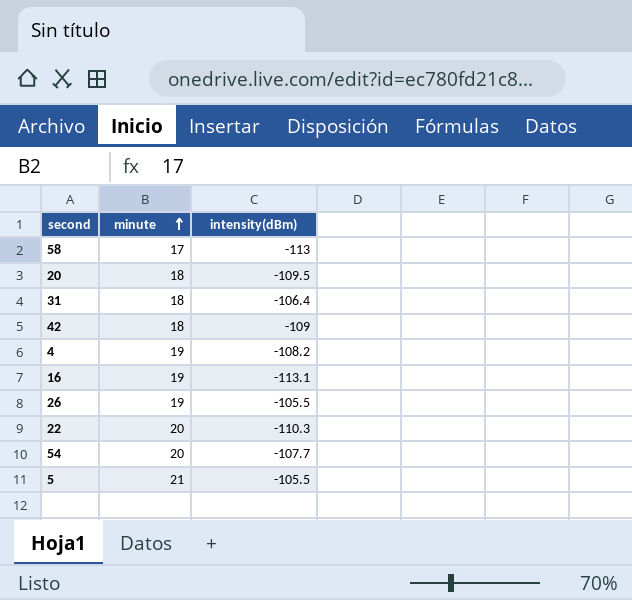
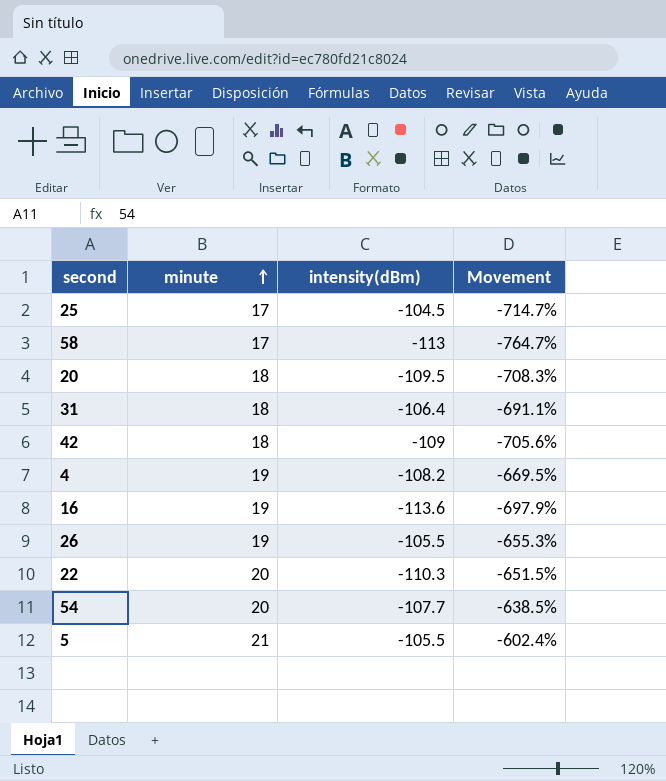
column Movement | formula: none -> ([intensity(dBm)] - [minute]) / [minute]
row 25: none -> 17 | -104.5 | -714.7%
16 | intensity(dBm): -113.1 -> -113.6

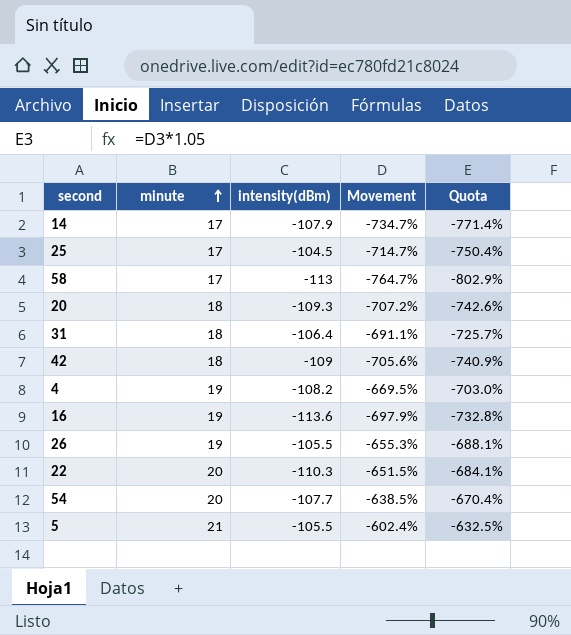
column Quota | formula: none -> [Movement] * 1.05
row 14: none -> 17 | -107.9 | -734.7% | -771.4%
20 | intensity(dBm): -109.5 -> -109.3
20 | Movement: -708.3% -> -707.2%

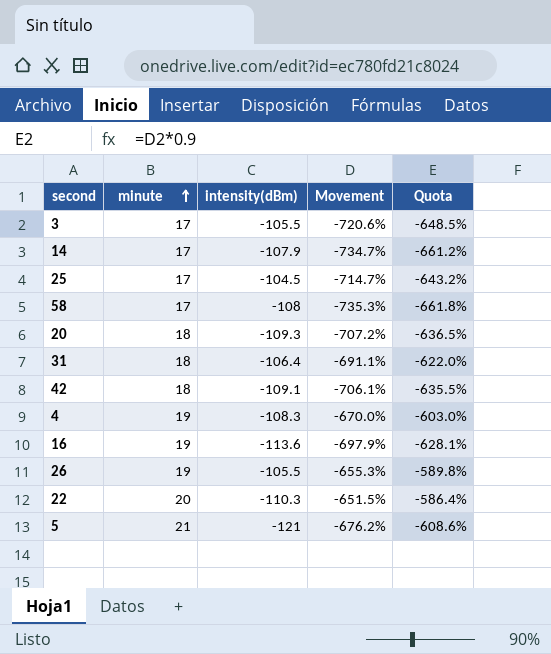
column Quota | formula: [Movement] * 1.05 -> [Movement] * 0.9
row 54: 20 | -107.7 | -638.5% | -670.4% -> none
row 3: none -> 17 | -105.5 | -720.6% | -648.5%
58 | intensity(dBm): -113 -> -108
58 | Movement: -764.7% -> -735.3%
42 | intensity(dBm): -109 -> -109.1
42 | Movement: -705.6% -> -706.1%
4 | intensity(dBm): -108.2 -> -108.3
4 | Movement: -669.5% -> -670.0%
5 | intensity(dBm): -105.5 -> -121
5 | Movement: -602.4% -> -676.2%

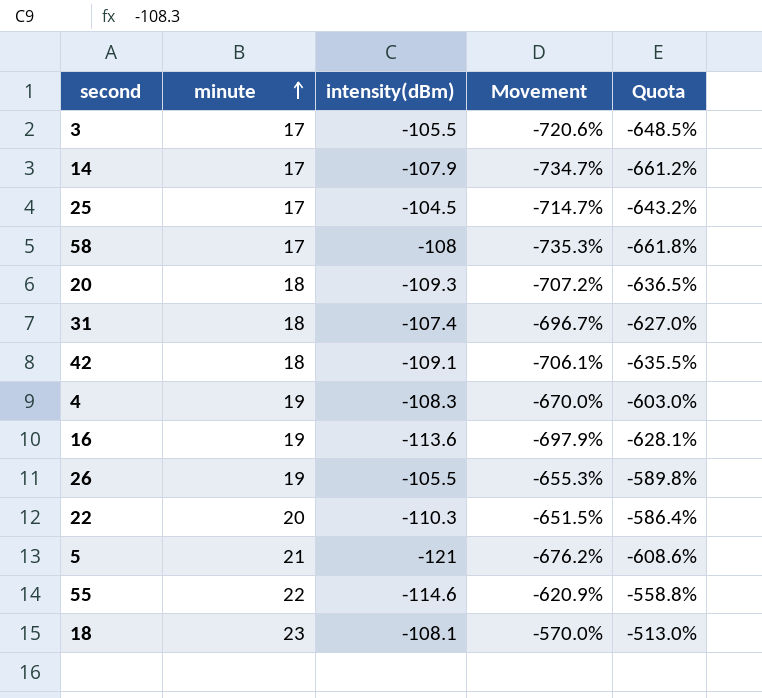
31 | intensity(dBm): -106.4 -> -107.4
31 | Movement: -691.1% -> -696.7%
31 | Quota: -622.0% -> -627.0%
row 55: none -> 22 | -114.6 | -620.9% | -558.8%
row 18: none -> 23 | -108.1 | -570.0% | -513.0%

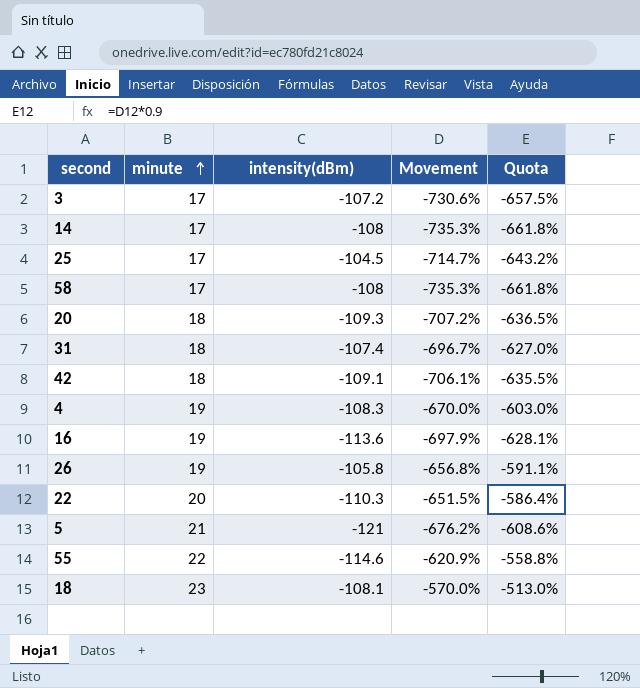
3 | intensity(dBm): -105.5 -> -107.2
3 | Movement: -720.6% -> -730.6%
3 | Quota: -648.5% -> -657.5%
14 | intensity(dBm): -107.9 -> -108
14 | Movement: -734.7% -> -735.3%
14 | Quota: -661.2% -> -661.8%
26 | intensity(dBm): -105.5 -> -105.8
26 | Movement: -655.3% -> -656.8%
26 | Quota: -589.8% -> -591.1%

